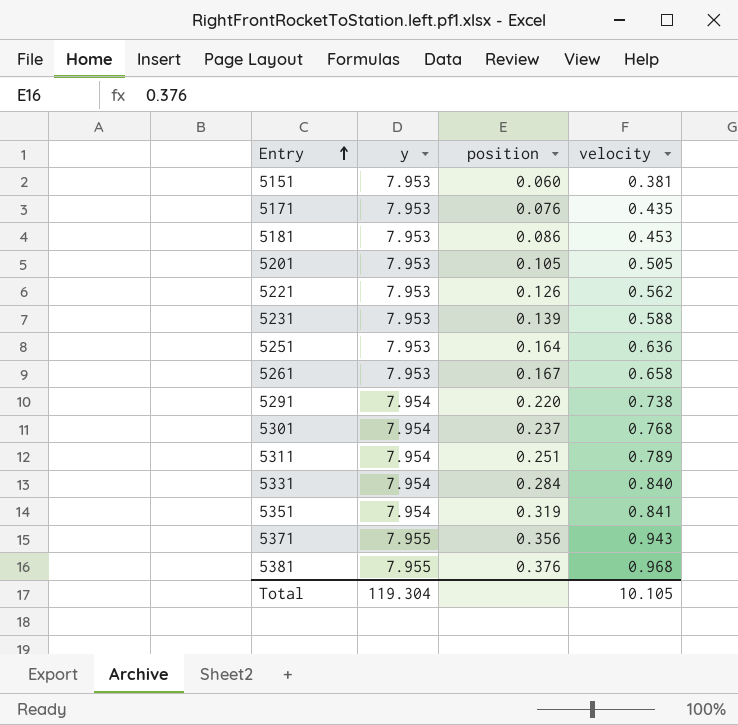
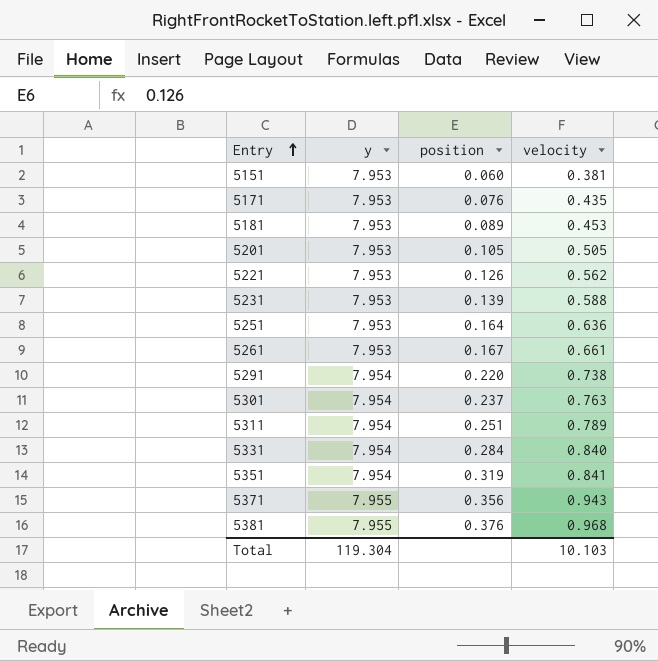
5181 | position: 0.086 -> 0.089
5261 | velocity: 0.658 -> 0.661
5301 | velocity: 0.768 -> 0.763
Total | velocity: 10.105 -> 10.103

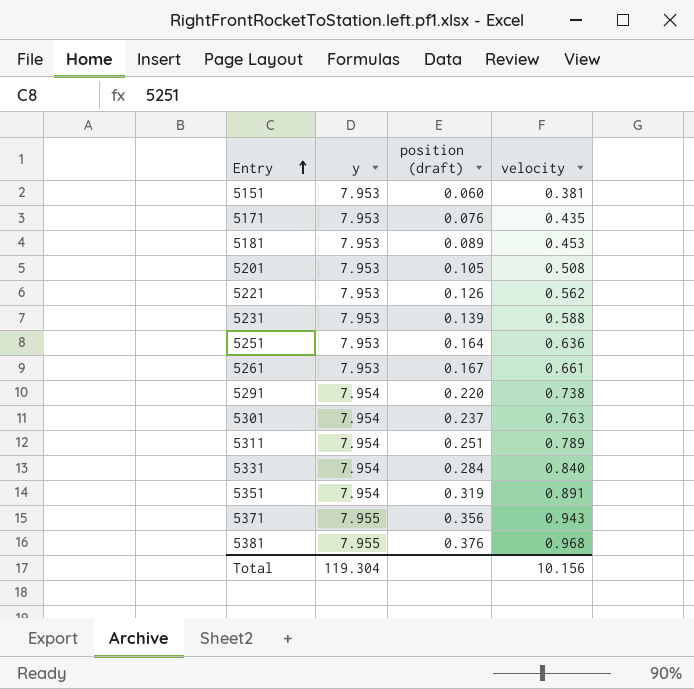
column name: position -> position (draft)
5201 | velocity: 0.505 -> 0.508
5351 | velocity: 0.841 -> 0.891
Total | velocity: 10.103 -> 10.156

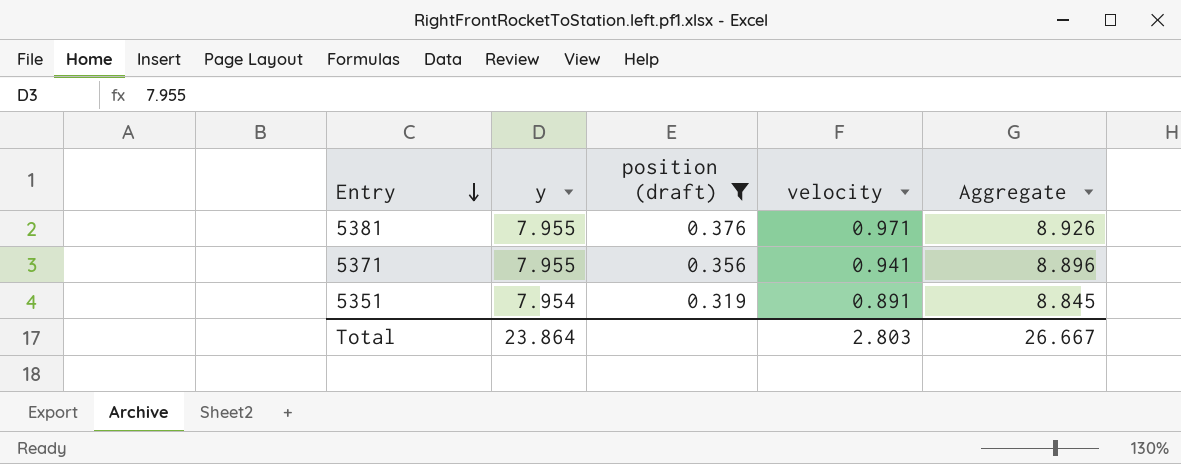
filter: none -> position (draft) >= 0.319
row order: Entry ascending -> Entry descending
column Aggregate | formula: none -> [y] + [velocity]
5381 | velocity: 0.968 -> 0.971
5371 | velocity: 0.943 -> 0.941
Total | y: 119.304 -> 23.864
Total | velocity: 10.156 -> 2.803

